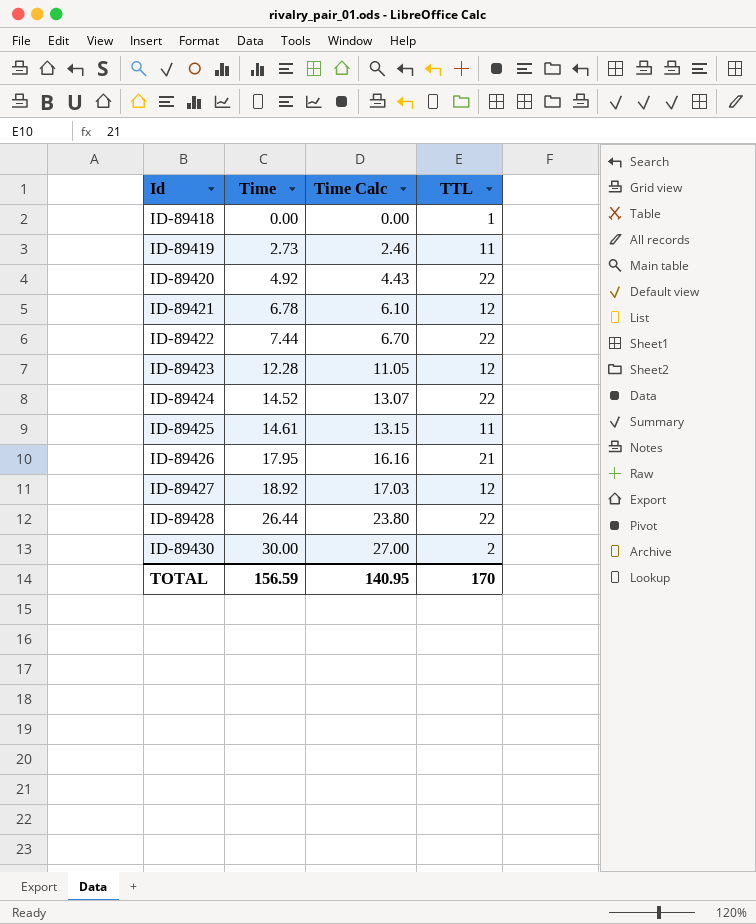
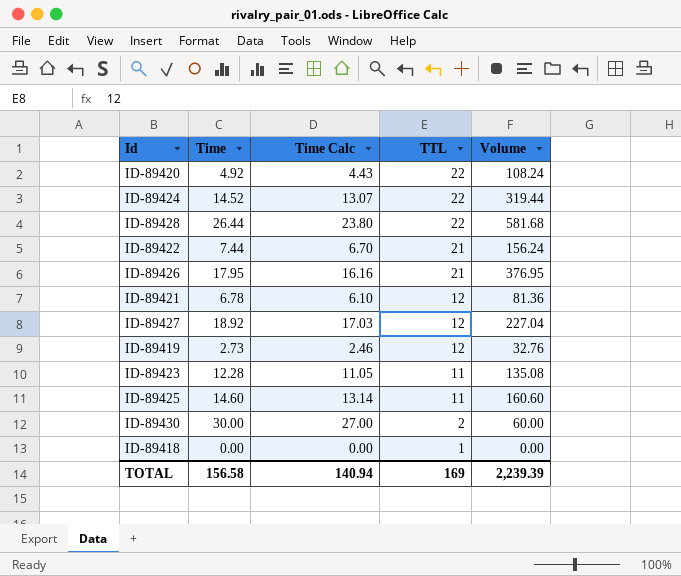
row order: Id ascending -> TTL descending
column Volume | formula: none -> [Time] * [TTL]
ID-89422 | TTL: 22 -> 21
ID-89419 | TTL: 11 -> 12
ID-89423 | TTL: 12 -> 11
ID-89425 | Time: 14.61 -> 14.60
ID-89425 | Time Calc: 13.15 -> 13.14
TOTAL | Time: 156.59 -> 156.58
TOTAL | Time Calc: 140.95 -> 140.94
TOTAL | TTL: 170 -> 169

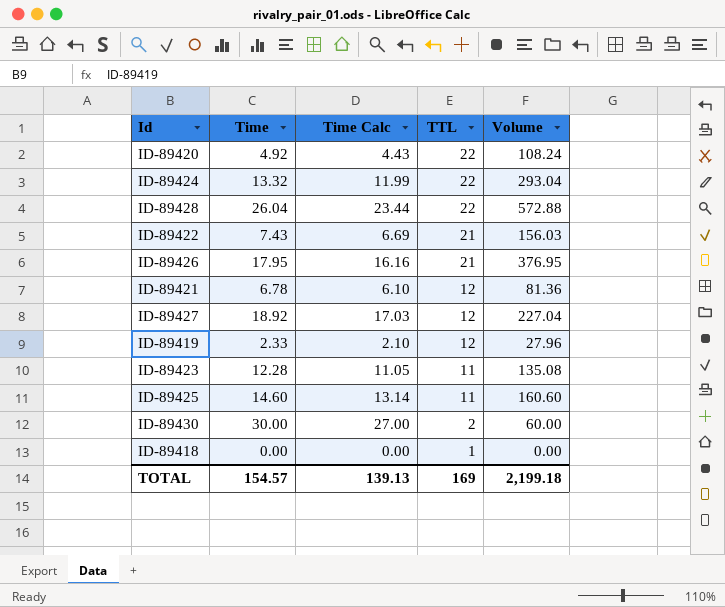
ID-89424 | Time: 14.52 -> 13.32
ID-89424 | Time Calc: 13.07 -> 11.99
ID-89424 | Volume: 319.44 -> 293.04
ID-89428 | Time: 26.44 -> 26.04
ID-89428 | Time Calc: 23.80 -> 23.44
ID-89428 | Volume: 581.68 -> 572.88
ID-89422 | Time: 7.44 -> 7.43
ID-89422 | Time Calc: 6.70 -> 6.69
ID-89422 | Volume: 156.24 -> 156.03
ID-89419 | Time: 2.73 -> 2.33
ID-89419 | Time Calc: 2.46 -> 2.10
ID-89419 | Volume: 32.76 -> 27.96
TOTAL | Time: 156.58 -> 154.57
TOTAL | Time Calc: 140.94 -> 139.13
TOTAL | Volume: 2,239.39 -> 2,199.18

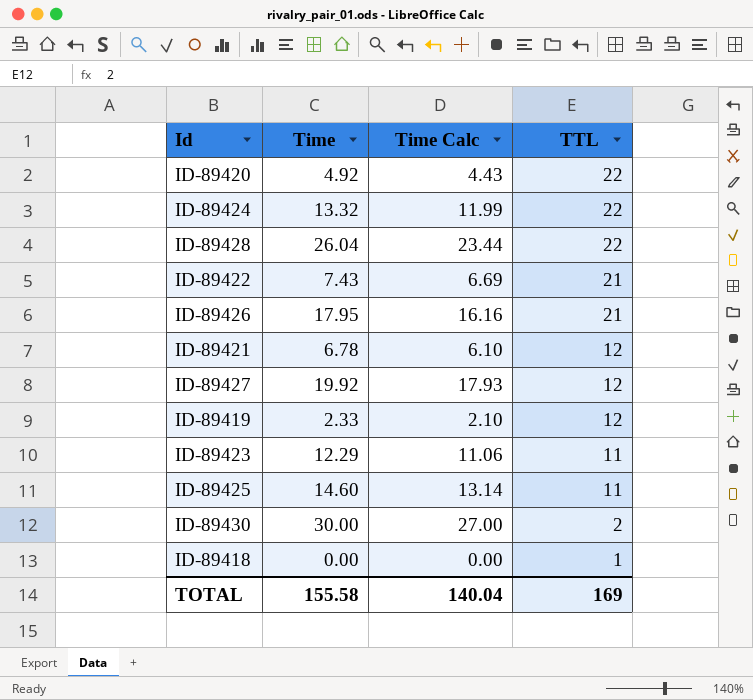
column Volume | formula: [Time] * [TTL] -> none
ID-89427 | Time: 18.92 -> 19.92
ID-89427 | Time Calc: 17.03 -> 17.93
ID-89423 | Time: 12.28 -> 12.29
ID-89423 | Time Calc: 11.05 -> 11.06
TOTAL | Time: 154.57 -> 155.58
TOTAL | Time Calc: 139.13 -> 140.04

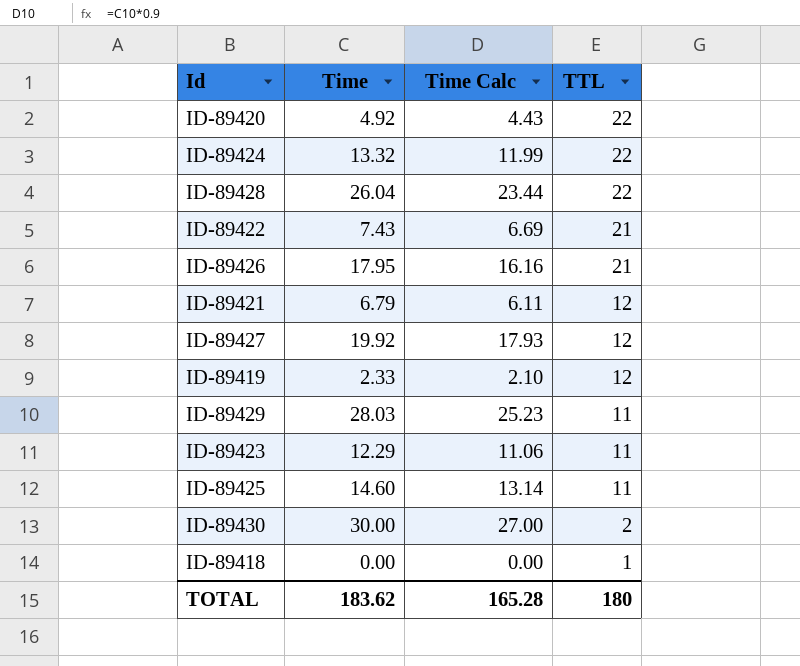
ID-89421 | Time: 6.78 -> 6.79
ID-89421 | Time Calc: 6.10 -> 6.11
row ID-89429: none -> 28.03 | 25.23 | 11
TOTAL | Time: 155.58 -> 183.62
TOTAL | Time Calc: 140.04 -> 165.28
TOTAL | TTL: 169 -> 180

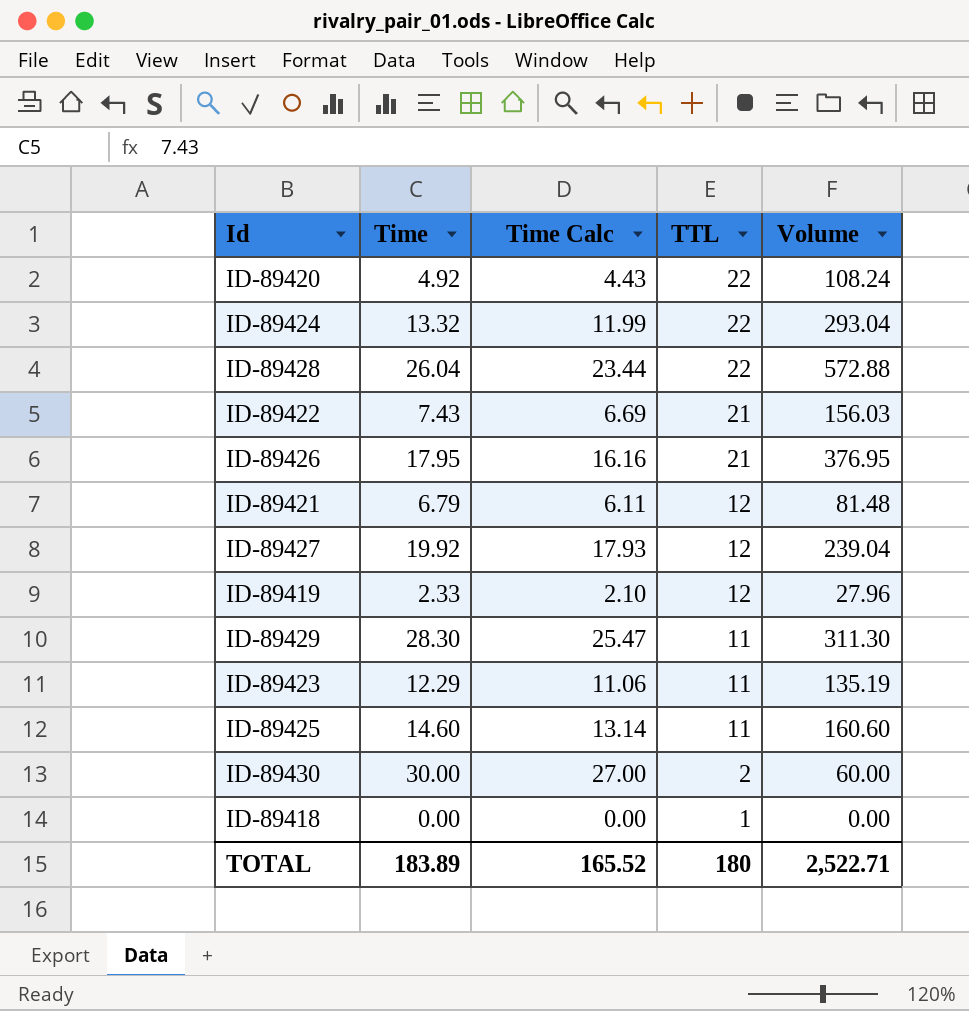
column Volume | formula: none -> [Time] * [TTL]
ID-89429 | Time: 28.03 -> 28.30
ID-89429 | Time Calc: 25.23 -> 25.47
TOTAL | Time: 183.62 -> 183.89
TOTAL | Time Calc: 165.28 -> 165.52

